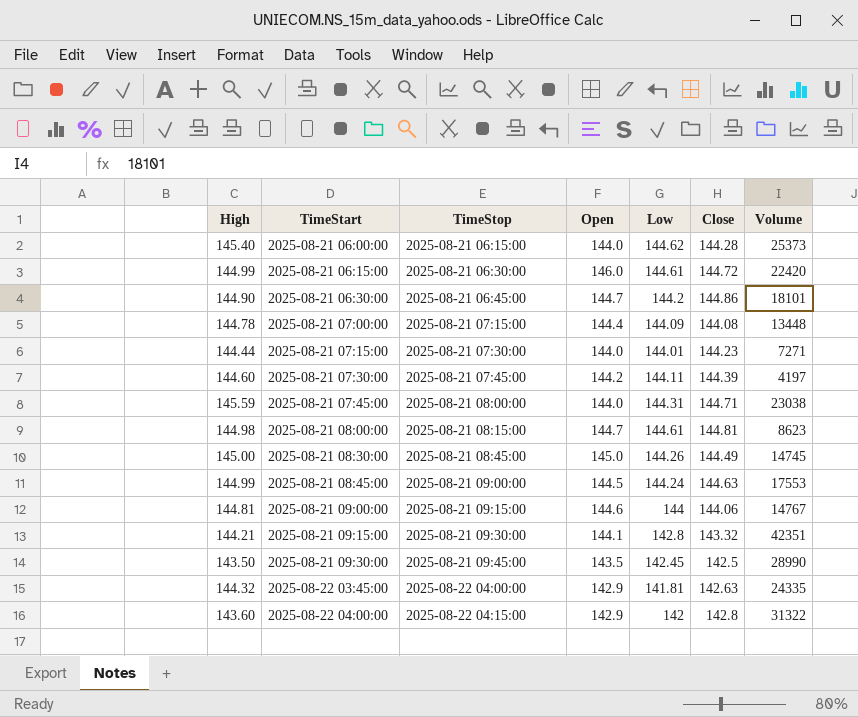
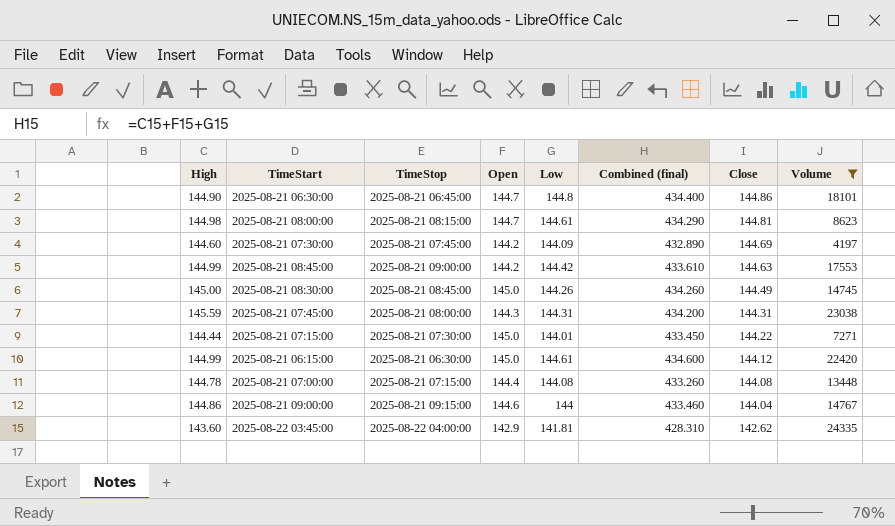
filter: none -> Volume <= 24335
row order: TimeStart ascending -> Close descending
column Combined (final) | formula: none -> [High] + [Open] + [Low]
2025-08-21 06:30:00 | Low: 144.2 -> 144.8
2025-08-21 07:30:00 | Low: 144.11 -> 144.09
2025-08-21 07:30:00 | Close: 144.39 -> 144.69
2025-08-21 08:45:00 | Open: 144.5 -> 144.2
2025-08-21 08:45:00 | Low: 144.24 -> 144.42
2025-08-21 07:45:00 | Open: 144.0 -> 144.3
2025-08-21 07:45:00 | Close: 144.71 -> 144.31
2025-08-21 07:15:00 | Open: 144.0 -> 145.0
2025-08-21 07:15:00 | Close: 144.23 -> 144.22
2025-08-21 06:15:00 | Open: 146.0 -> 145.0
2025-08-21 06:15:00 | Close: 144.72 -> 144.12
2025-08-21 07:00:00 | Low: 144.09 -> 144.08
2025-08-21 09:00:00 | High: 144.81 -> 144.86
2025-08-21 09:00:00 | Close: 144.06 -> 144.04
2025-08-22 03:45:00 | High: 144.32 -> 143.60
2025-08-22 03:45:00 | Close: 142.63 -> 142.62

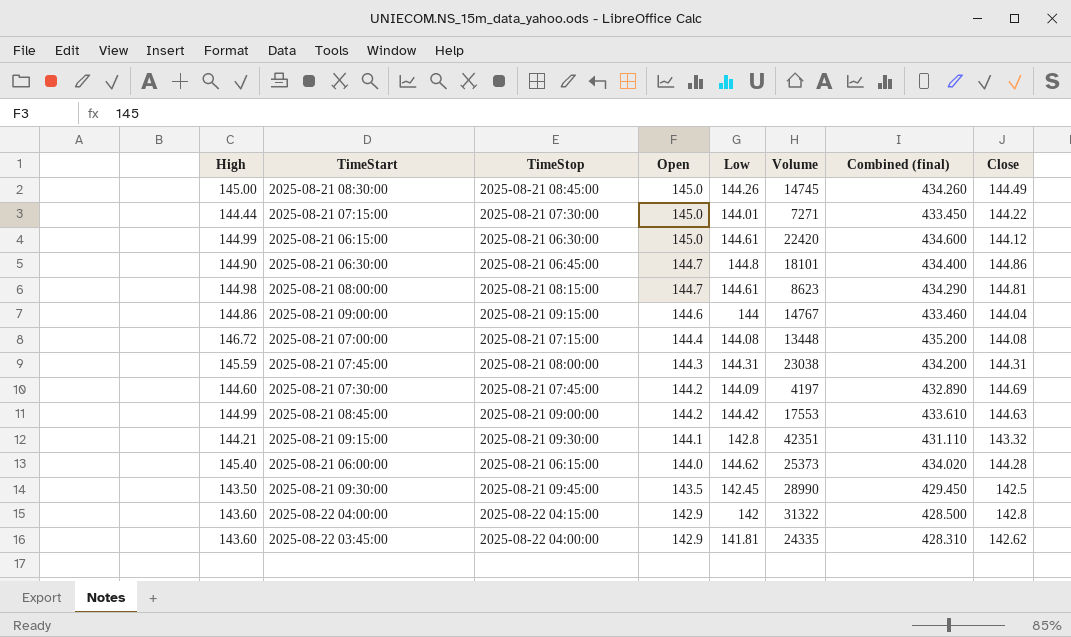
filter: Volume <= 24335 -> none
row order: Close descending -> Open descending
column Volume | position: 8 -> 6
2025-08-21 07:00:00 | High: 144.78 -> 146.72
2025-08-21 07:00:00 | Combined (final): 433.260 -> 435.200

